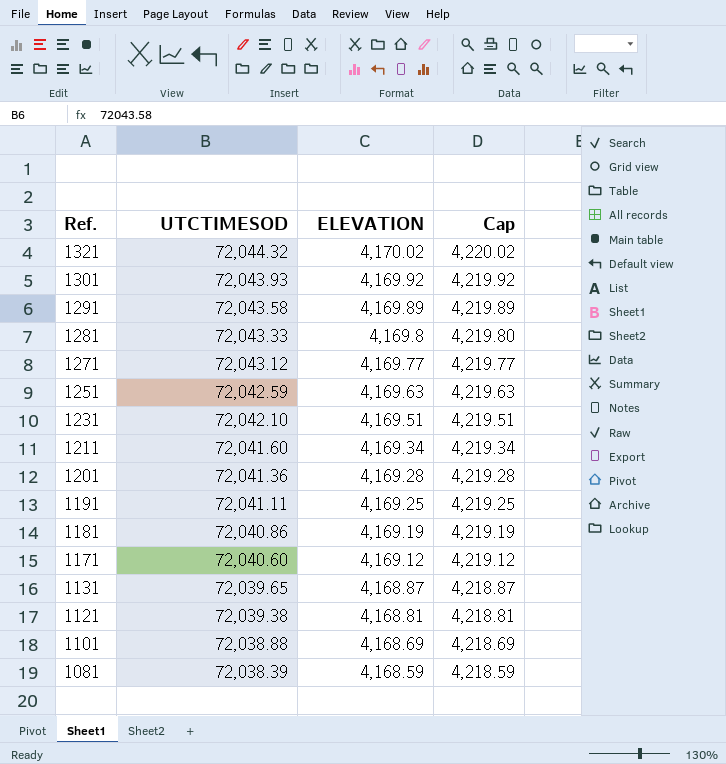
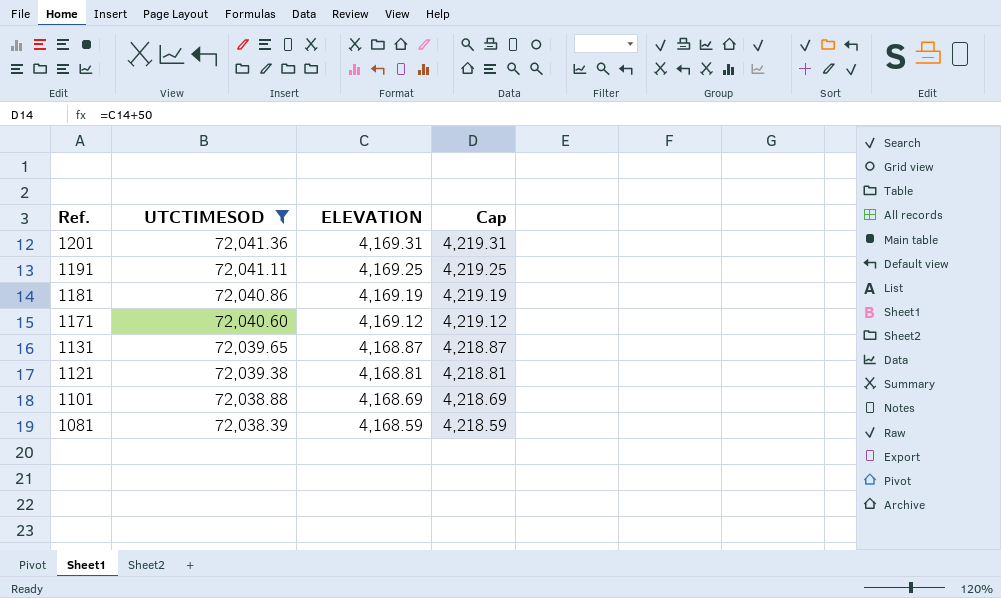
filter: none -> UTCTIMESOD <= 72,041.36
1201 | ELEVATION: 4,169.28 -> 4,169.31
1201 | Cap: 4,219.28 -> 4,219.31

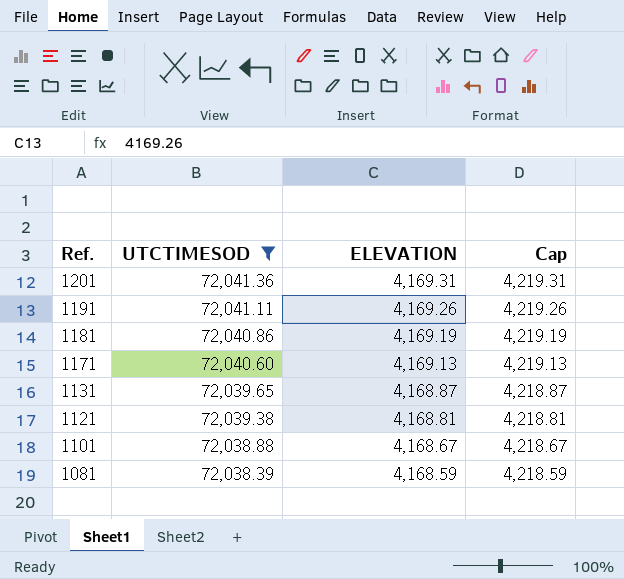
1191 | ELEVATION: 4,169.25 -> 4,169.26
1191 | Cap: 4,219.25 -> 4,219.26
1171 | ELEVATION: 4,169.12 -> 4,169.13
1171 | Cap: 4,219.12 -> 4,219.13
1101 | ELEVATION: 4,168.69 -> 4,168.67
1101 | Cap: 4,218.69 -> 4,218.67

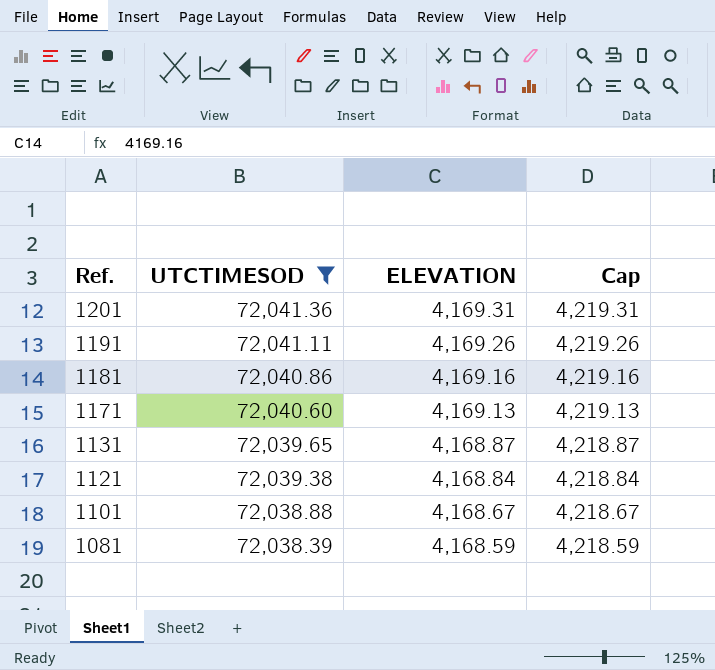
1181 | ELEVATION: 4,169.19 -> 4,169.16
1181 | Cap: 4,219.19 -> 4,219.16
1121 | ELEVATION: 4,168.81 -> 4,168.84
1121 | Cap: 4,218.81 -> 4,218.84

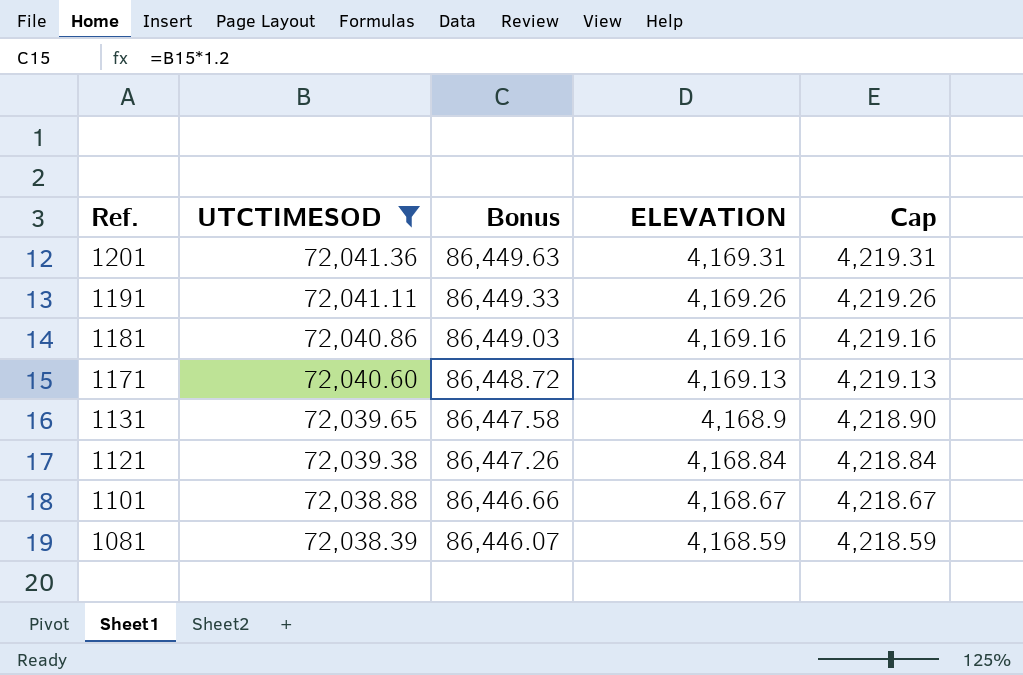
column Bonus | formula: none -> [UTCTIMESOD] * 1.2
1131 | ELEVATION: 4,168.87 -> 4,168.9
1131 | Cap: 4,218.87 -> 4,218.90

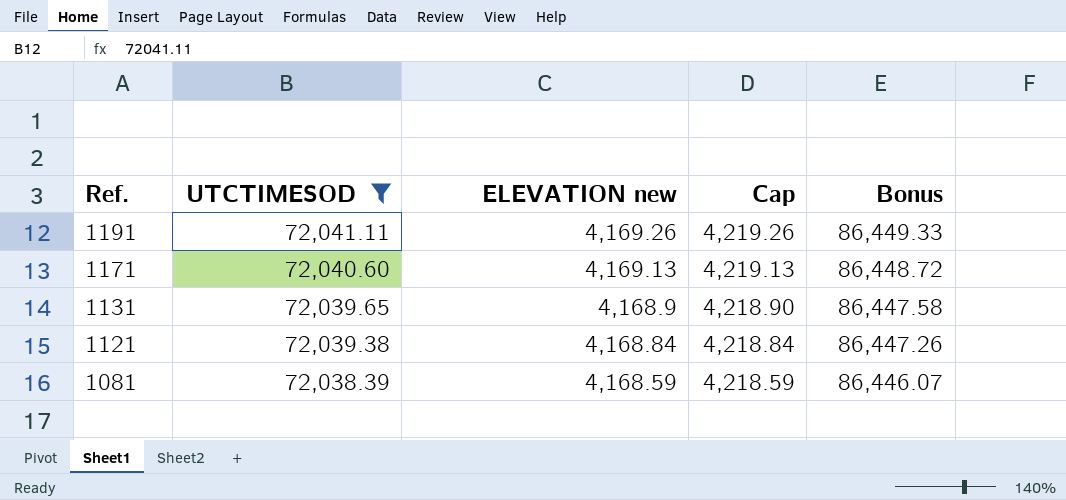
column name: ELEVATION -> ELEVATION new
column Bonus | position: 3 -> 5
row 1201: 72,041.36 | 86,449.63 | 4,169.31 | 4,219.31 -> none
row 1181: 72,040.86 | 86,449.03 | 4,169.16 | 4,219.16 -> none
row 1101: 72,038.88 | 86,446.66 | 4,168.67 | 4,218.67 -> none

